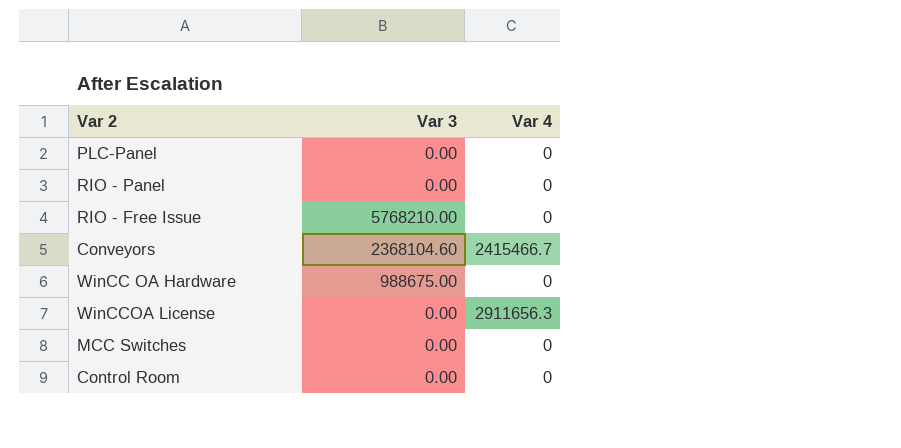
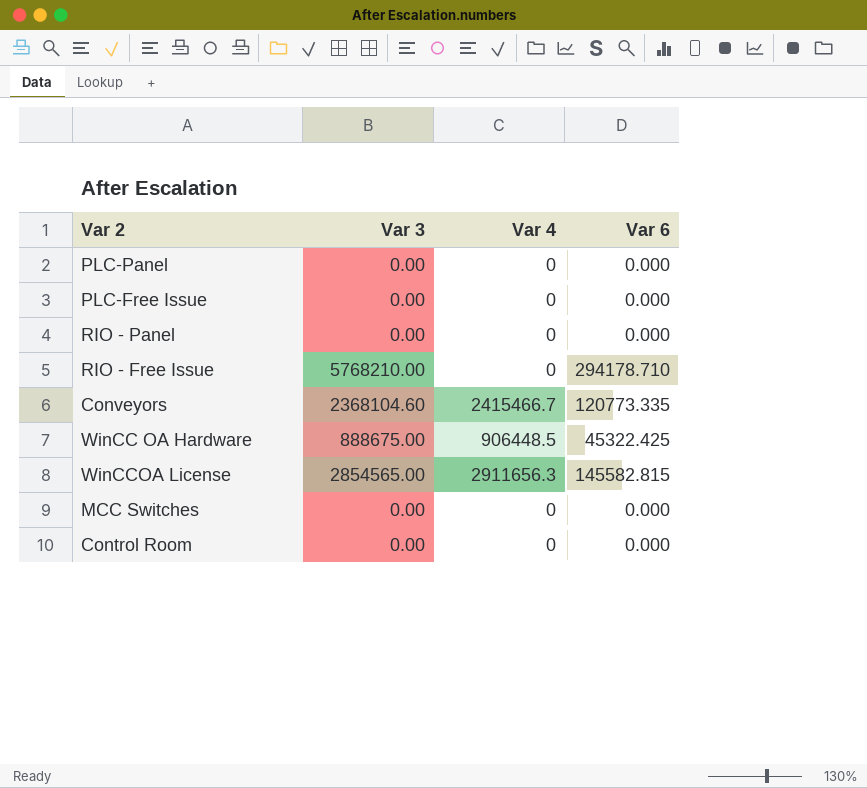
column Var 6 | position: none -> 4
row PLC-Free Issue: none -> 0.00 | 0 | 0.000
WinCC OA Hardware | Var 3: 988675.00 -> 888675.00
WinCC OA Hardware | Var 4: 0 -> 906448.5
WinCCOA License | Var 3: 0.00 -> 2854565.00

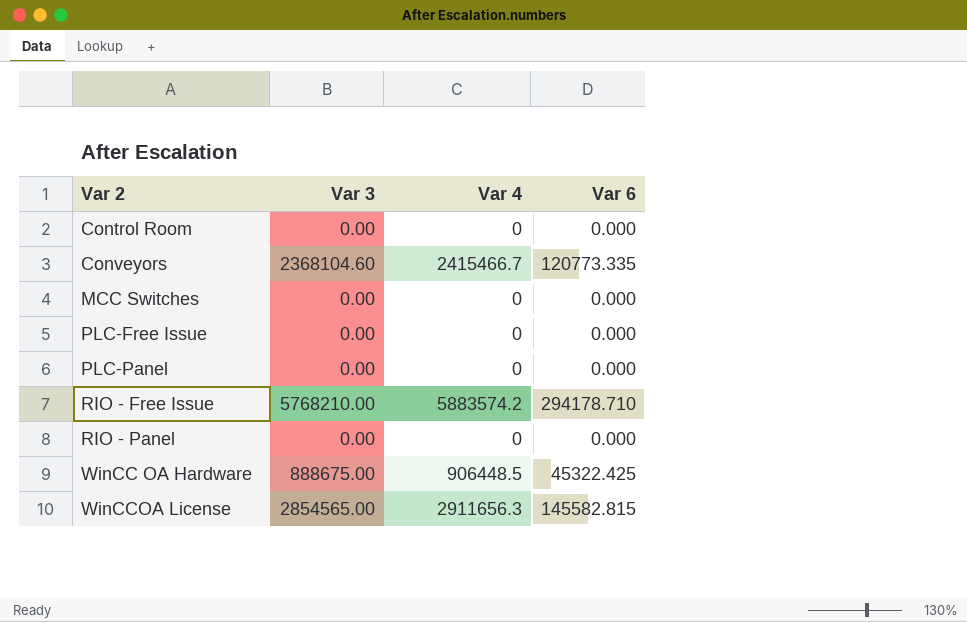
row order: none -> Var 2 ascending
RIO - Free Issue | Var 4: 0 -> 5883574.2

